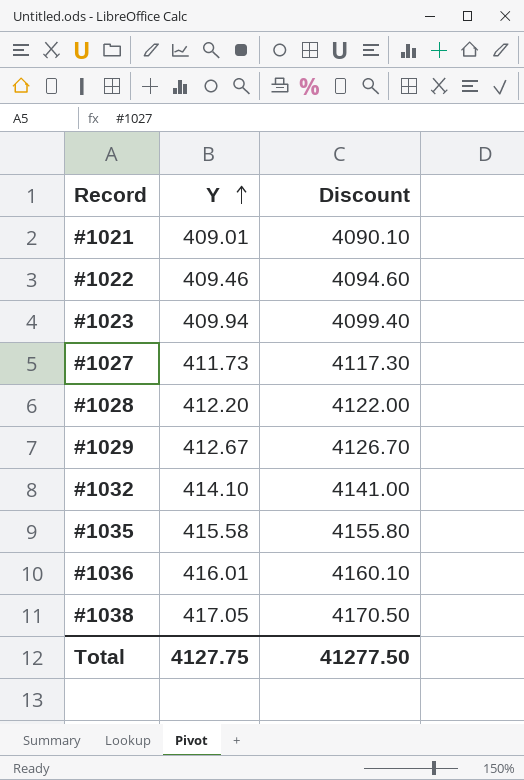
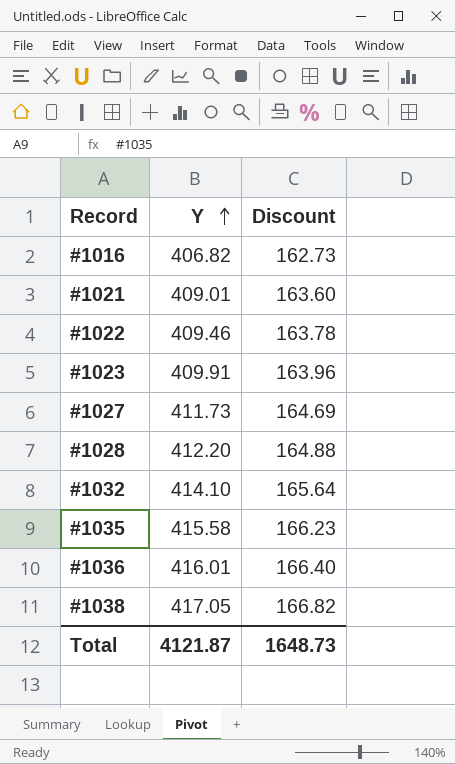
column Discount | formula: [Y] * 10 -> [Y] * 0.4
row #1029: 412.67 | 4126.70 -> none
row #1016: none -> 406.82 | 162.73
#1023 | Y: 409.94 -> 409.91
Total | Y: 4127.75 -> 4121.87
Total | Discount: 41277.50 -> 1648.73

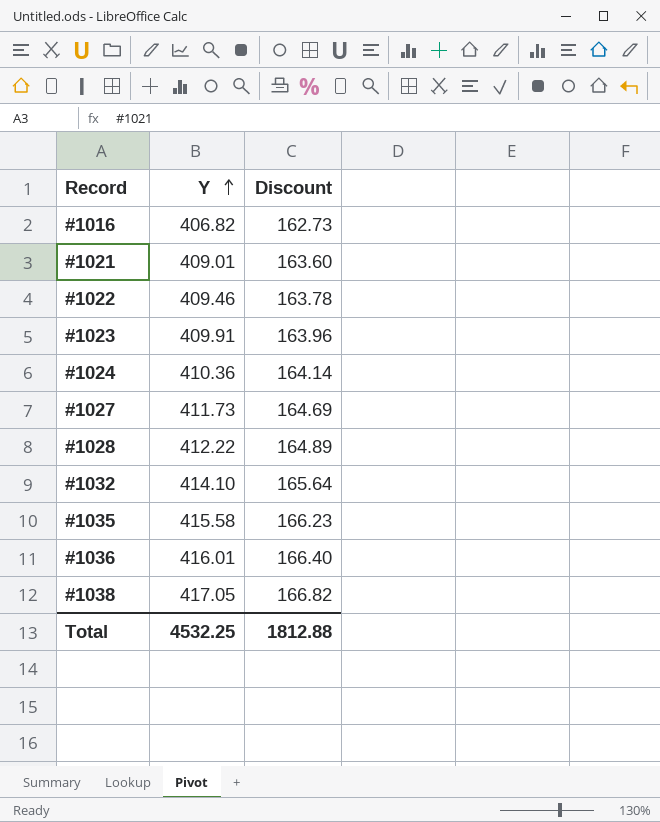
row #1024: none -> 410.36 | 164.14
#1028 | Y: 412.20 -> 412.22
#1028 | Discount: 164.88 -> 164.89
Total | Y: 4121.87 -> 4532.25
Total | Discount: 1648.73 -> 1812.88

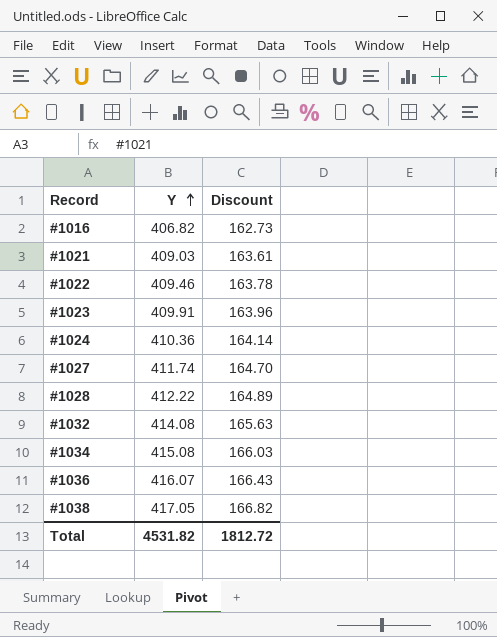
row #1035: 415.58 | 166.23 -> none
#1021 | Y: 409.01 -> 409.03
#1021 | Discount: 163.60 -> 163.61
#1027 | Y: 411.73 -> 411.74
#1027 | Discount: 164.69 -> 164.70
#1032 | Y: 414.10 -> 414.08
#1032 | Discount: 165.64 -> 165.63
row #1034: none -> 415.08 | 166.03
#1036 | Y: 416.01 -> 416.07
#1036 | Discount: 166.40 -> 166.43
Total | Y: 4532.25 -> 4531.82
Total | Discount: 1812.88 -> 1812.72

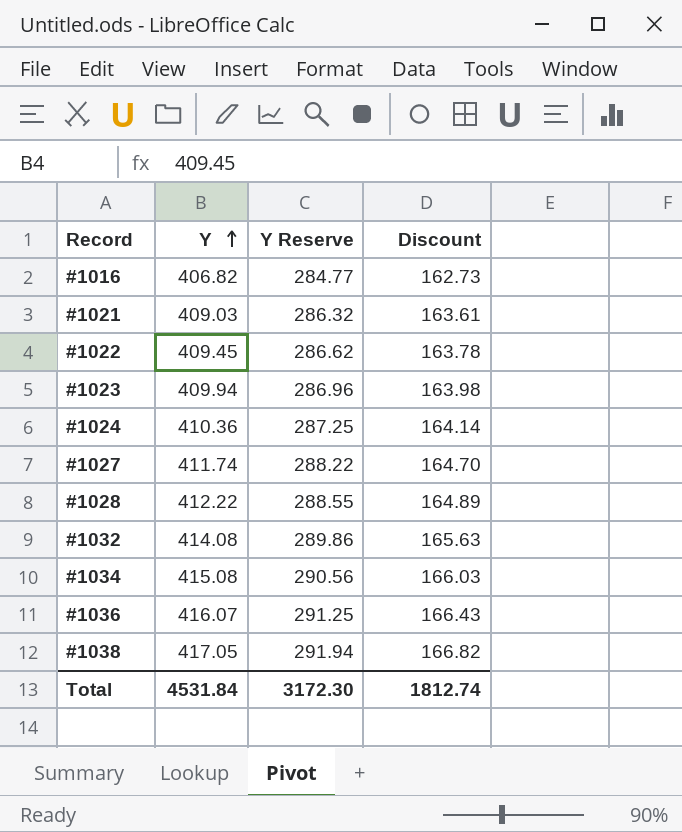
column Y Reserve | formula: none -> [Y] * 0.7
#1022 | Y: 409.46 -> 409.45
#1023 | Y: 409.91 -> 409.94
#1023 | Discount: 163.96 -> 163.98
Total | Y: 4531.82 -> 4531.84
Total | Discount: 1812.72 -> 1812.74

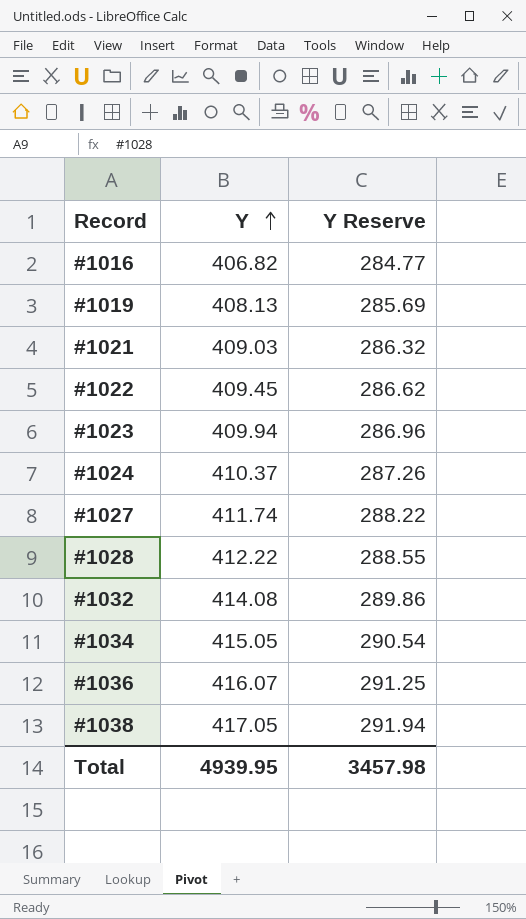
column Discount | formula: [Y] * 0.4 -> none
row #1019: none -> 408.13 | 285.69
#1024 | Y: 410.36 -> 410.37
#1024 | Y Reserve: 287.25 -> 287.26
#1034 | Y: 415.08 -> 415.05
#1034 | Y Reserve: 290.56 -> 290.54
Total | Y: 4531.84 -> 4939.95
Total | Y Reserve: 3172.30 -> 3457.98

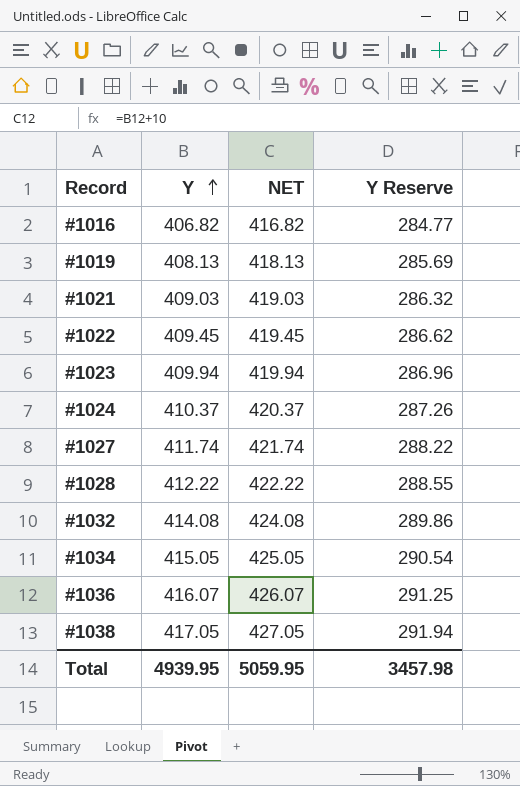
column NET | formula: none -> [Y] + 10

